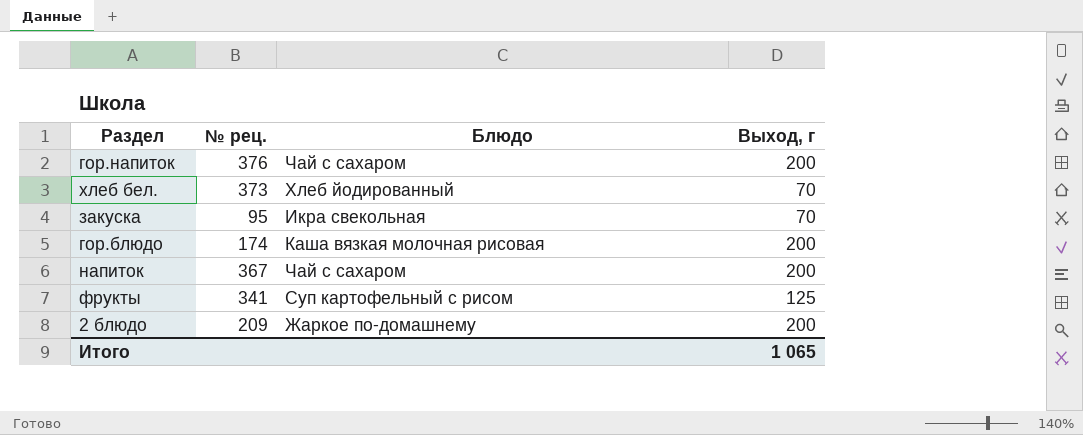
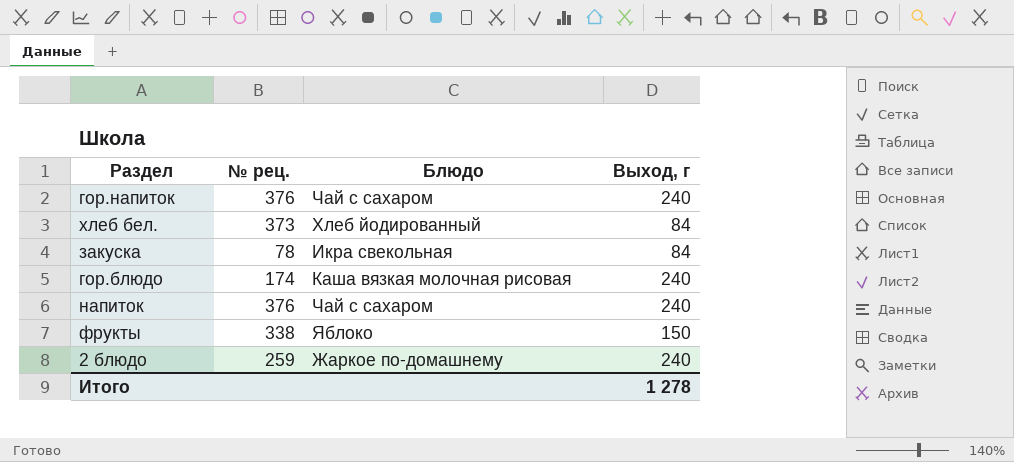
гор.напиток | Выход, г: 200 -> 240
хлеб бел. | Выход, г: 70 -> 84
закуска | № рец.: 95 -> 78
закуска | Выход, г: 70 -> 84
гор.блюдо | Выход, г: 200 -> 240
напиток | № рец.: 367 -> 376
напиток | Выход, г: 200 -> 240
фрукты | № рец.: 341 -> 338
фрукты | Блюдо: Суп картофельный с рисом -> Яблоко
фрукты | Выход, г: 125 -> 150
2 блюдо | № рец.: 209 -> 259
2 блюдо | Выход, г: 200 -> 240
Итого | Выход, г: 1 065 -> 1 278

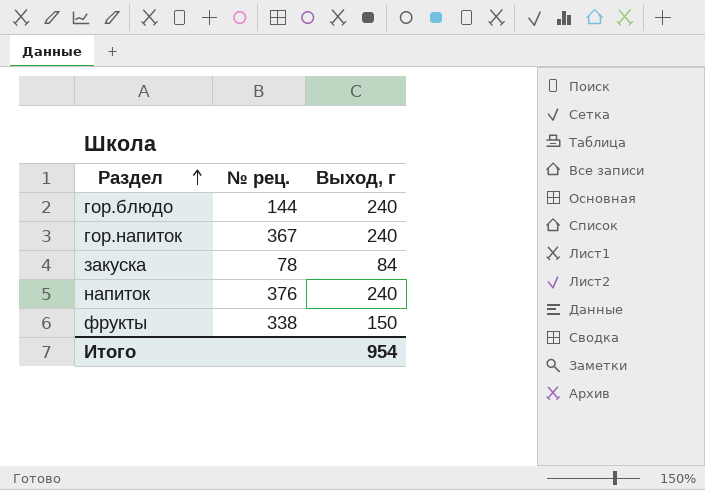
row order: none -> Раздел ascending
column Блюдо | position: 3 -> none
row хлеб бел.: 373 | Хлеб йодированный | 84 -> none
row 2 блюдо: 259 | Жаркое по-домашнему | 240 -> none
гор.блюдо | № рец.: 174 -> 144
гор.напиток | № рец.: 376 -> 367
Итого | Выход, г: 1 278 -> 954

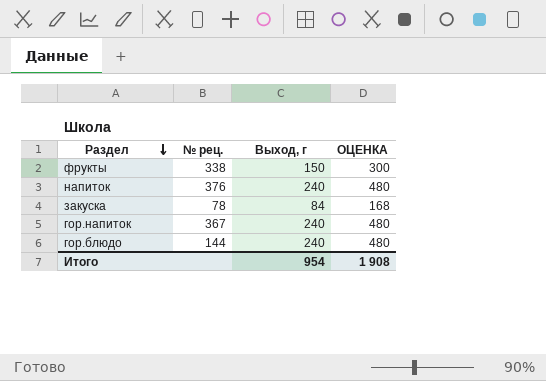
row order: Раздел ascending -> Раздел descending
column ОЦЕНКА | formula: none -> [Выход, г] * 2

